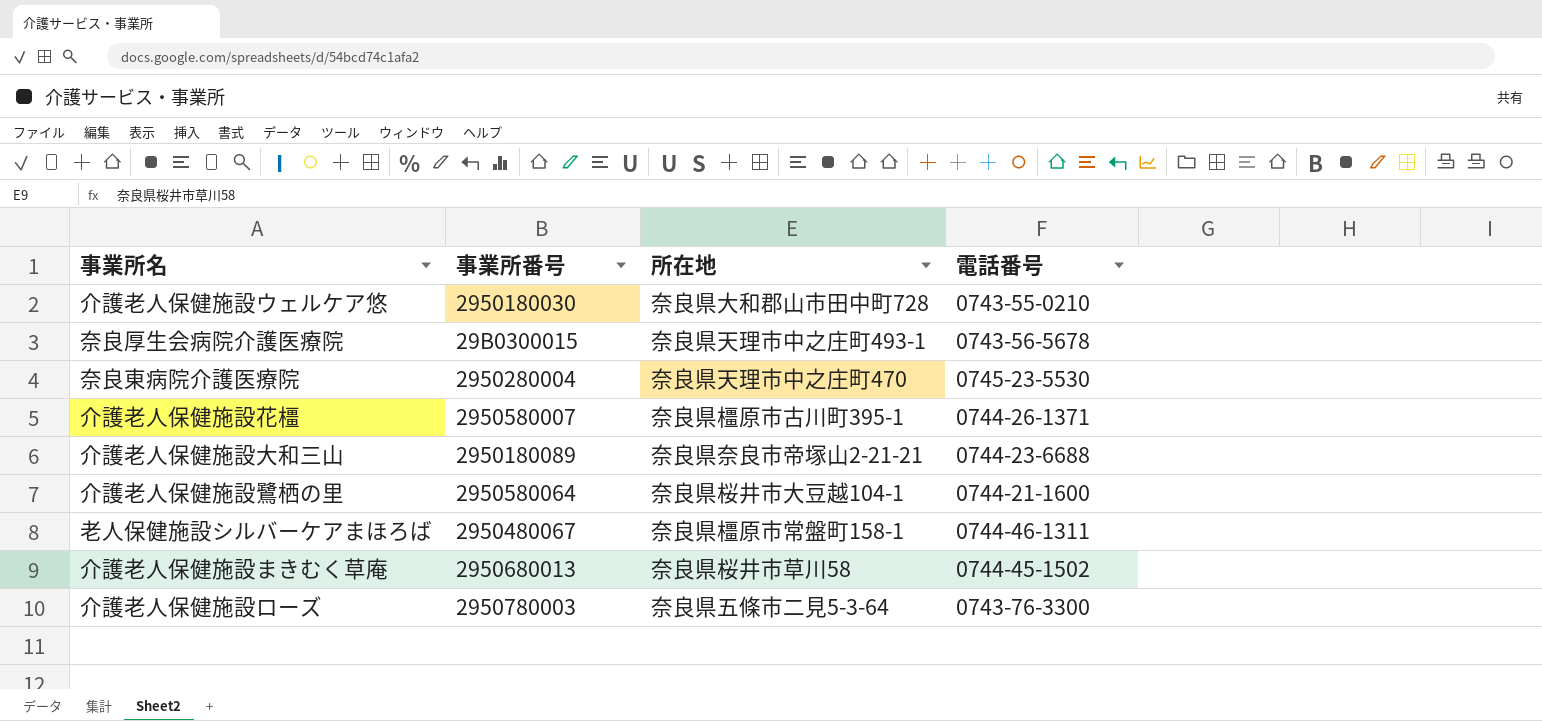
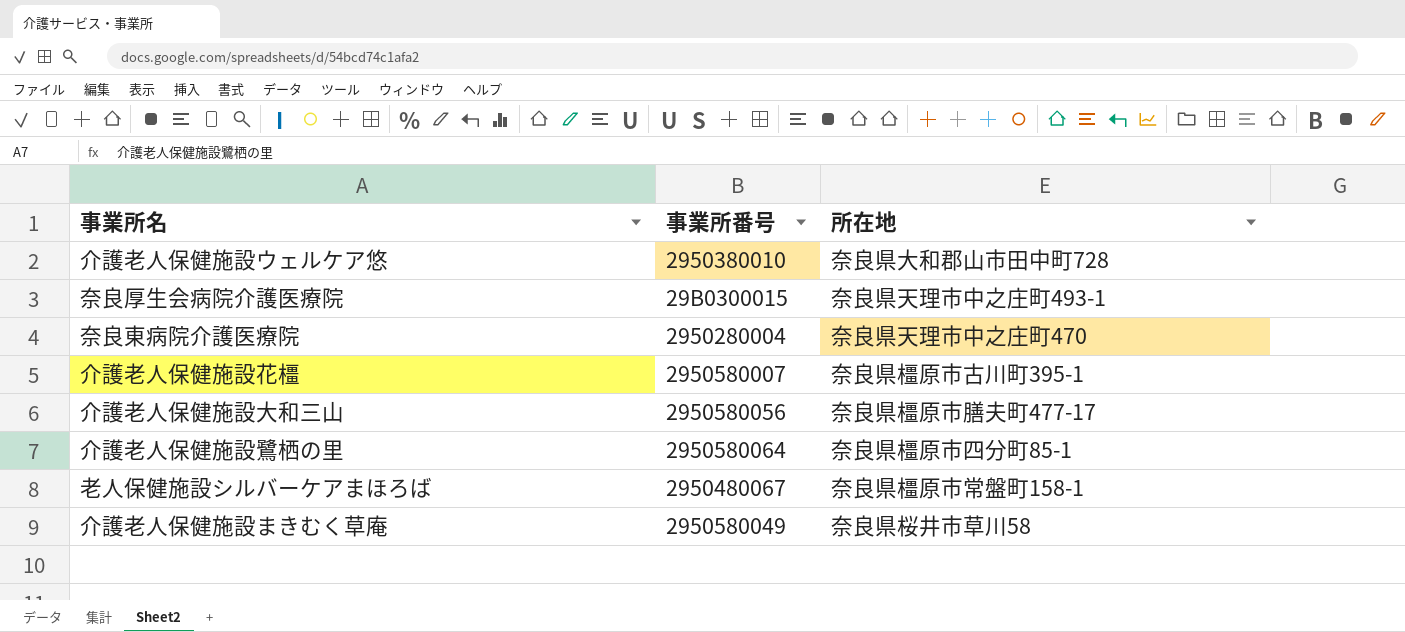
column 電話番号 | position: 4 -> none
row 介護老人保健施設ローズ: 2950780003 | 奈良県五條市二見5-3-64 | 0743-76-3300 -> none
介護老人保健施設ウェルケア悠 | 事業所番号: 2950180030 -> 2950380010
介護老人保健施設大和三山 | 事業所番号: 2950180089 -> 2950580056
介護老人保健施設大和三山 | 所在地: 奈良県奈良市帝塚山2-21-21 -> 奈良県橿原市膳夫町477-17
介護老人保健施設鷺栖の里 | 所在地: 奈良県桜井市大豆越104-1 -> 奈良県橿原市四分町85-1
介護老人保健施設まきむく草庵 | 事業所番号: 2950680013 -> 2950580049

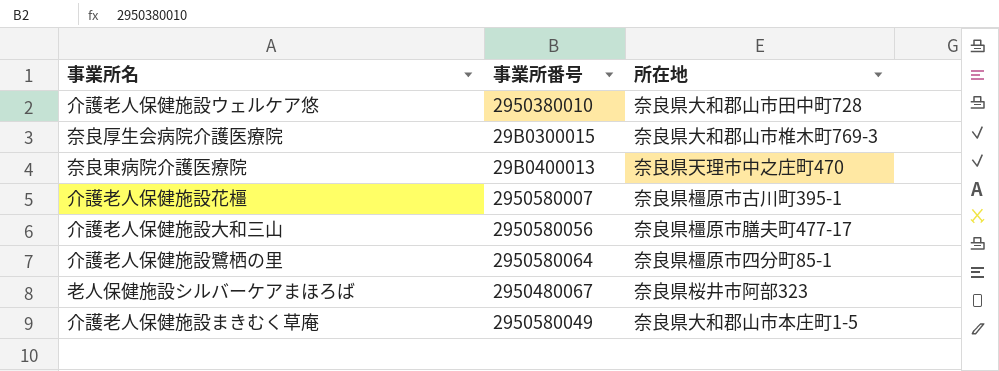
奈良厚生会病院介護医療院 | 所在地: 奈良県天理市中之庄町493-1 -> 奈良県大和郡山市椎木町769-3
奈良東病院介護医療院 | 事業所番号: 2950280004 -> 29B0400013
老人保健施設シルバーケアまほろば | 所在地: 奈良県橿原市常盤町158-1 -> 奈良県桜井市阿部323
介護老人保健施設まきむく草庵 | 所在地: 奈良県桜井市草川58 -> 奈良県大和郡山市本庄町1-5

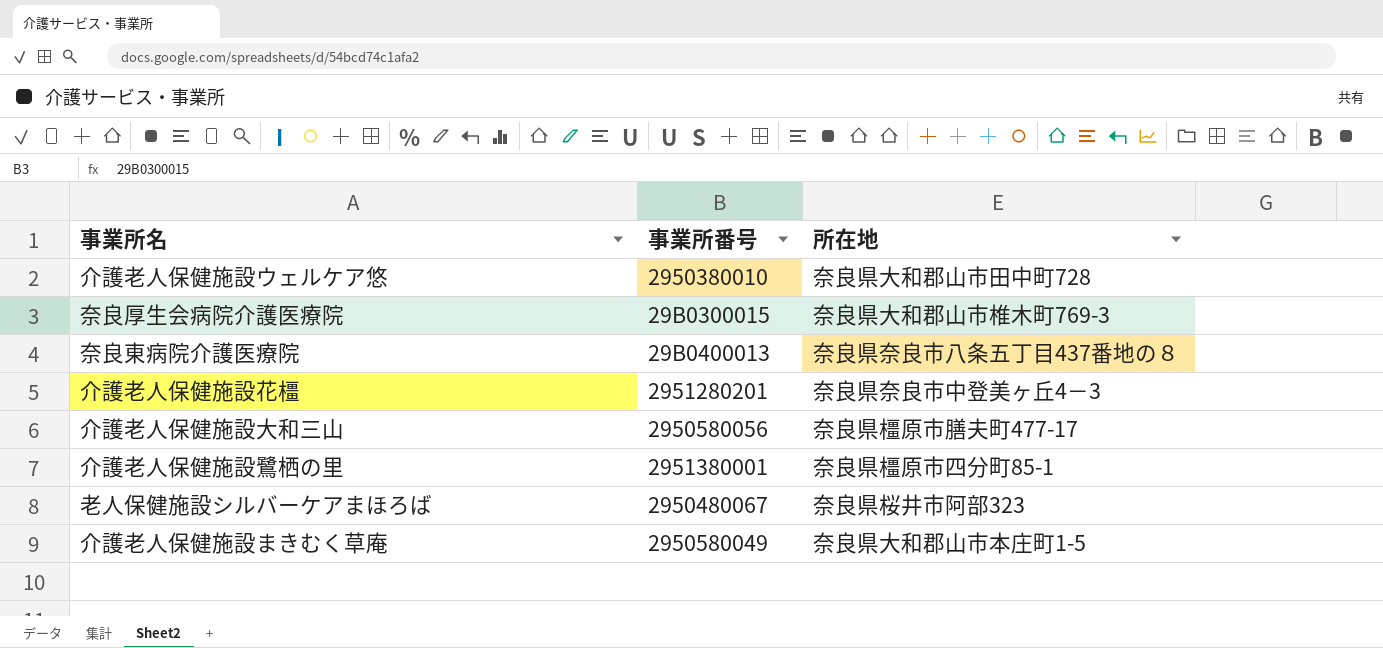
奈良東病院介護医療院 | 所在地: 奈良県天理市中之庄町470 -> 奈良県奈良市八条五丁目437番地の８
介護老人保健施設花橿 | 事業所番号: 2950580007 -> 2951280201
介護老人保健施設花橿 | 所在地: 奈良県橿原市古川町395-1 -> 奈良県奈良市中登美ヶ丘4－3
介護老人保健施設鷺栖の里 | 事業所番号: 2950580064 -> 2951380001

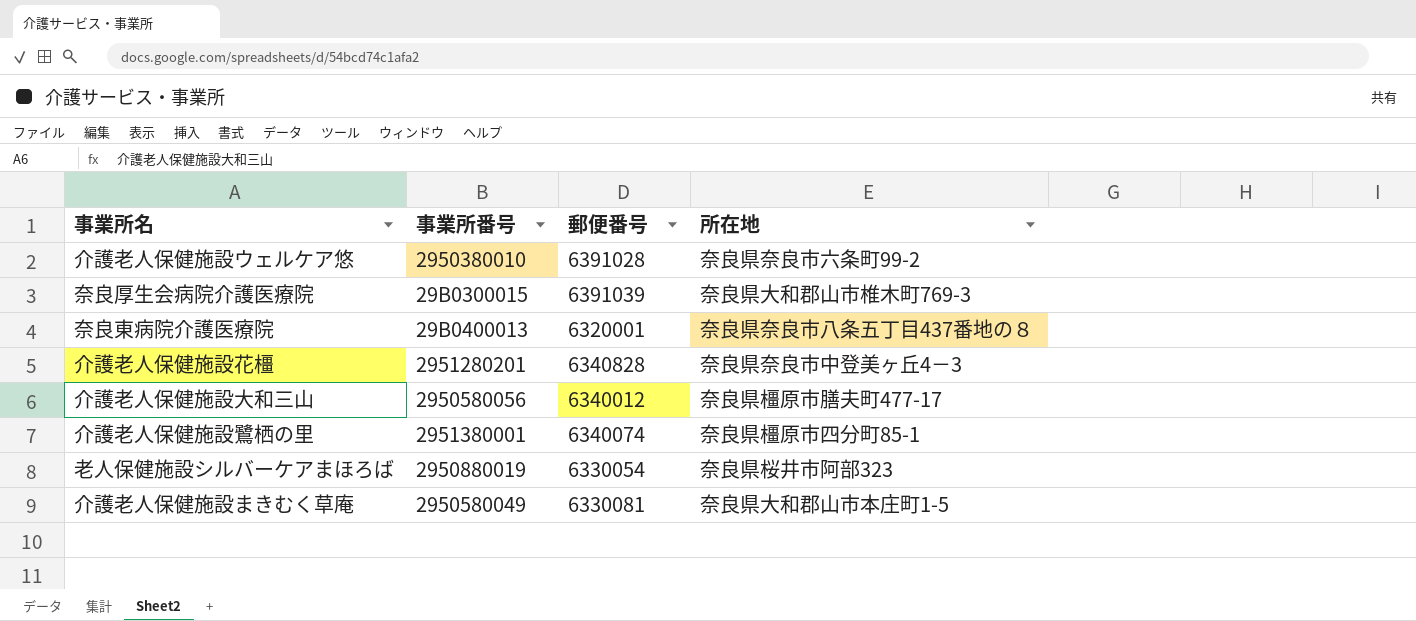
column 郵便番号 | position: none -> 3
介護老人保健施設ウェルケア悠 | 所在地: 奈良県大和郡山市田中町728 -> 奈良県奈良市六条町99-2
老人保健施設シルバーケアまほろば | 事業所番号: 2950480067 -> 2950880019

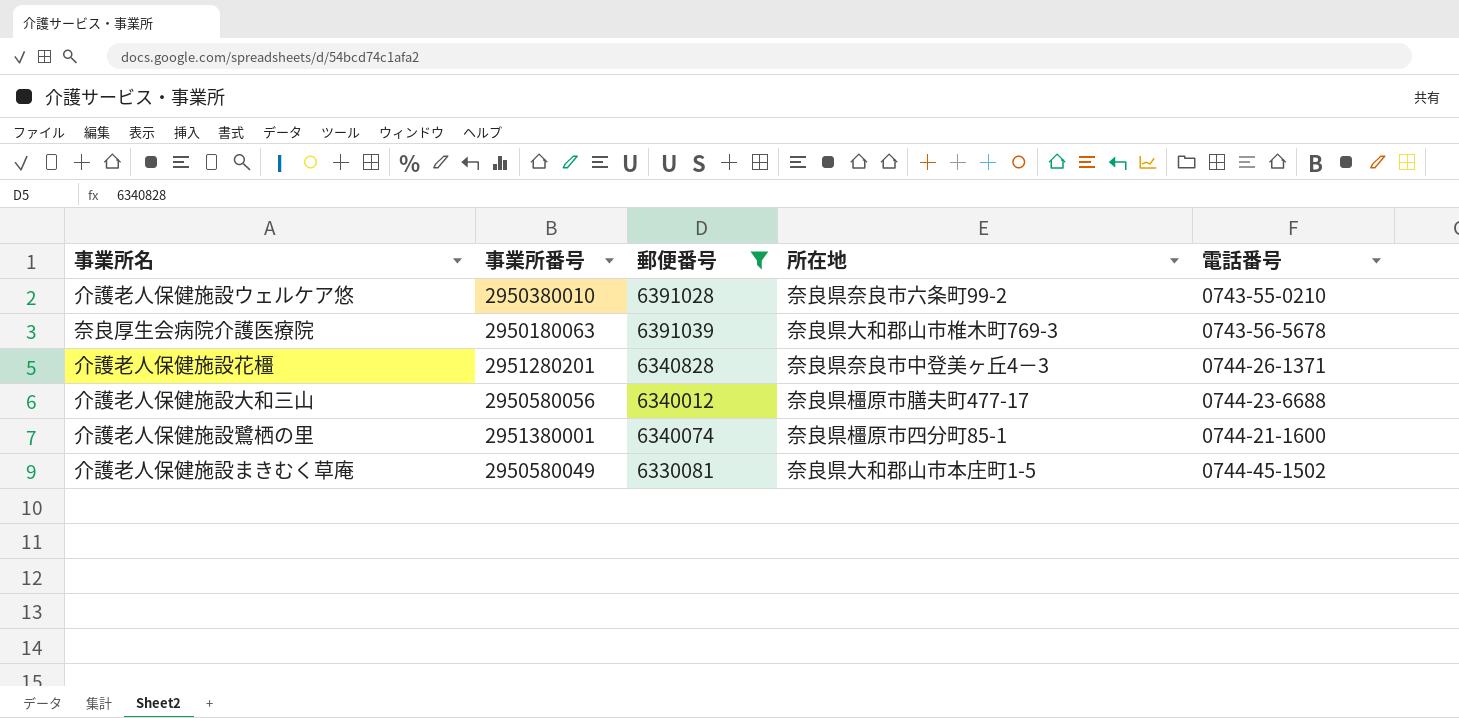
filter: none -> 郵便番号 >= 6330081
column 電話番号 | position: none -> 5
奈良厚生会病院介護医療院 | 事業所番号: 29B0300015 -> 2950180063

